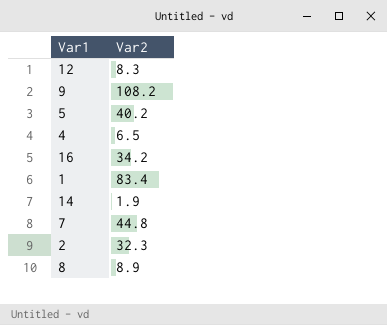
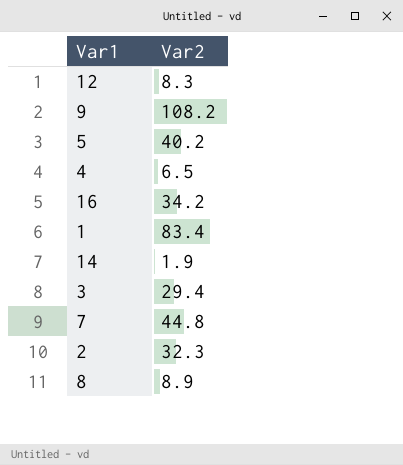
row 3: none -> 29.4

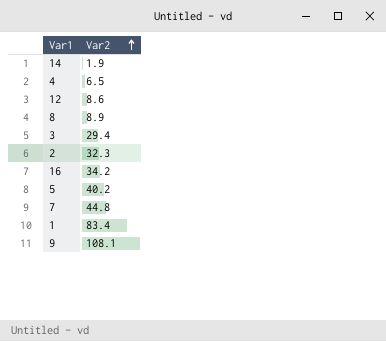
row order: none -> Var2 ascending
12 | Var2: 8.3 -> 8.6
9 | Var2: 108.2 -> 108.1

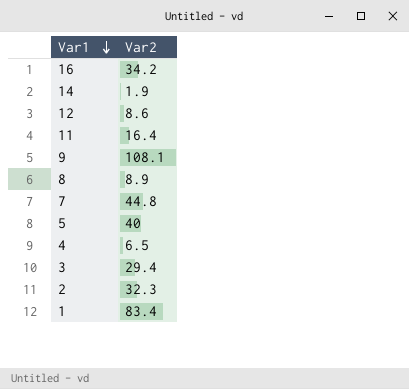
row order: Var2 ascending -> Var1 descending
row 11: none -> 16.4
5 | Var2: 40.2 -> 40

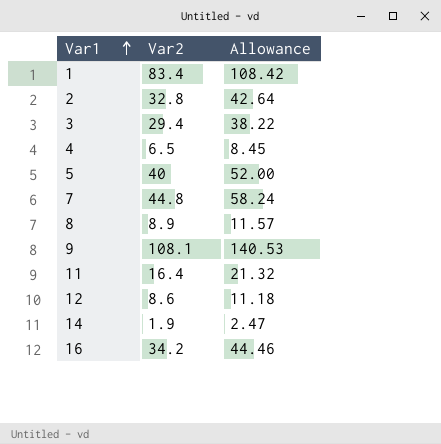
row order: Var1 descending -> Var1 ascending
column Allowance | formula: none -> [Var2] * 1.3
2 | Var2: 32.3 -> 32.8

